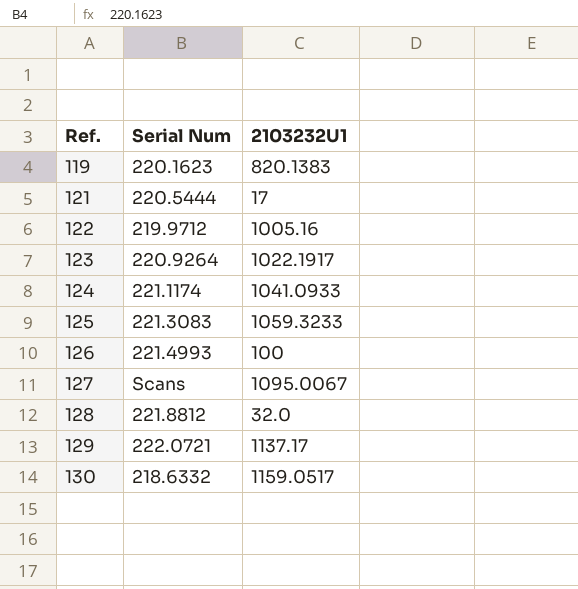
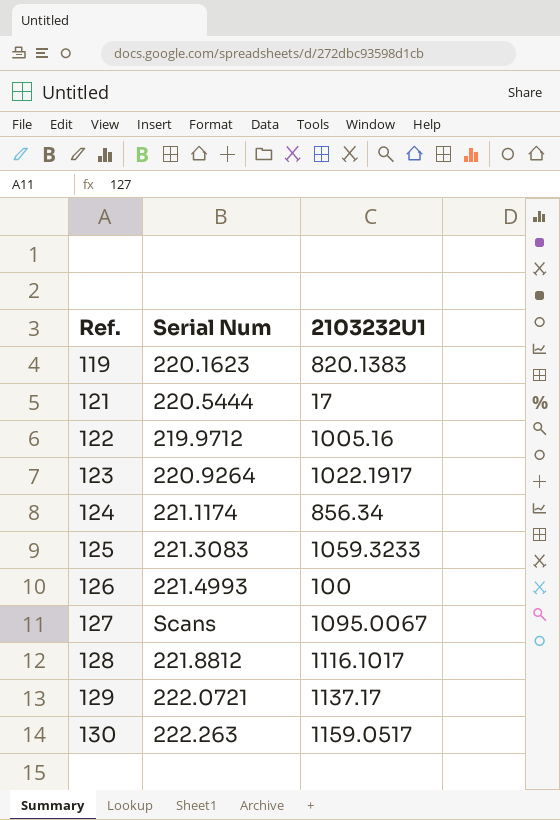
124 | 2103232U1: 1041.0933 -> 856.34
128 | 2103232U1: 32.0 -> 1116.1017
130 | Serial Num: 218.6332 -> 222.263

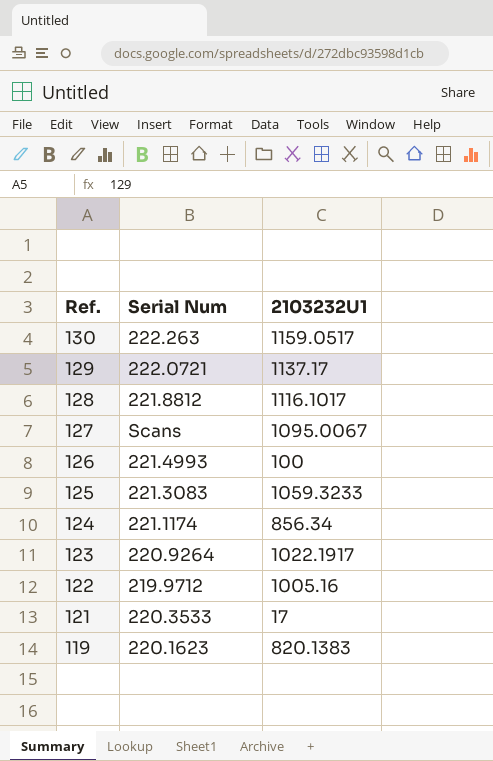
row order: Ref. ascending -> Ref. descending
121 | Serial Num: 220.5444 -> 220.3533

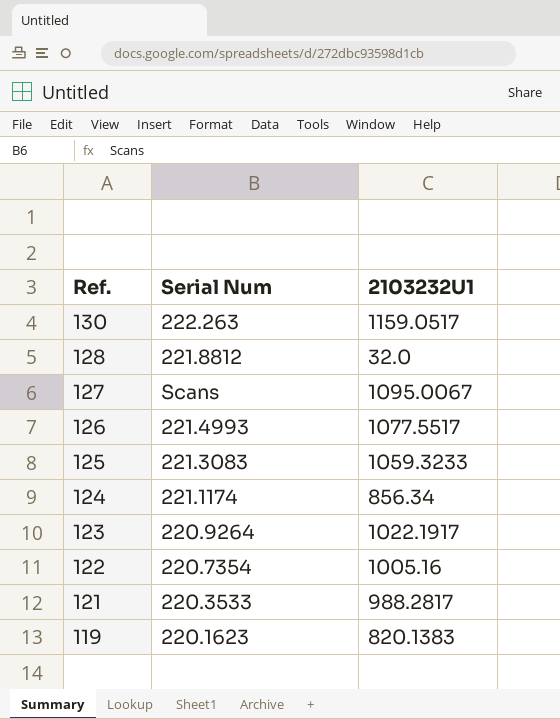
row 129: 222.0721 | 1137.17 -> none
128 | 2103232U1: 1116.1017 -> 32.0
126 | 2103232U1: 100 -> 1077.5517
122 | Serial Num: 219.9712 -> 220.7354
121 | 2103232U1: 17 -> 988.2817

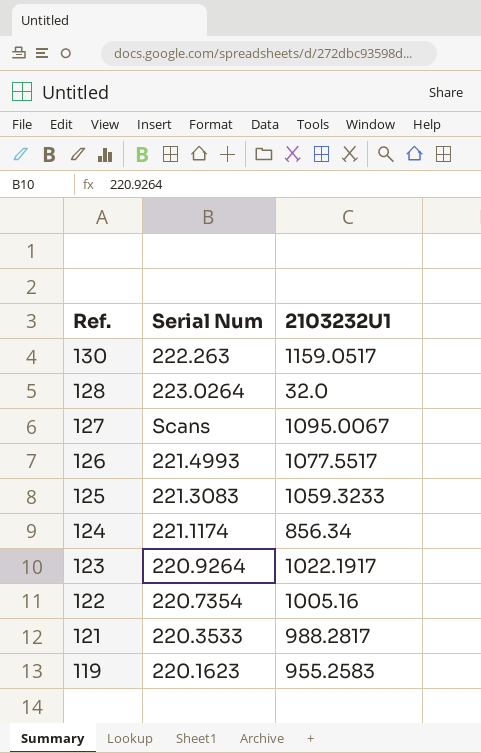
128 | Serial Num: 221.8812 -> 223.0264
119 | 2103232U1: 820.1383 -> 955.2583

